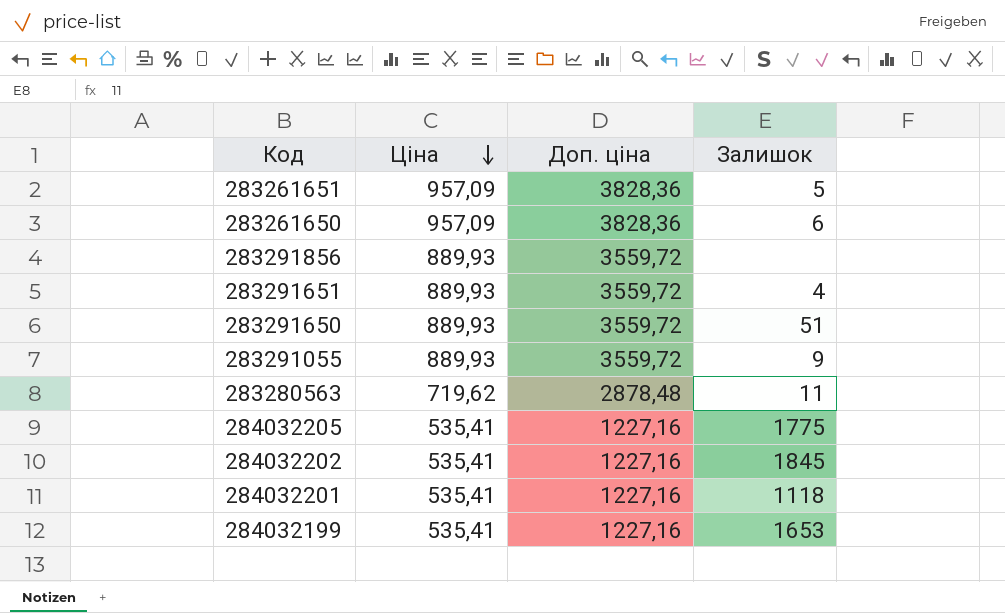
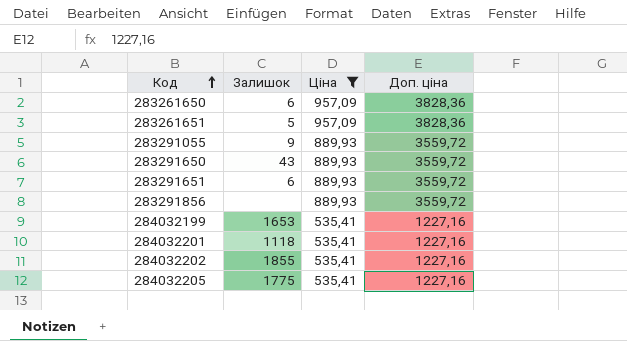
filter: none -> Ціна != 719,62
row order: Ціна descending -> Код ascending
column Залишок | position: 4 -> 2
283291650 | Залишок: 51 -> 43
283291651 | Залишок: 4 -> 6
284032202 | Залишок: 1845 -> 1855

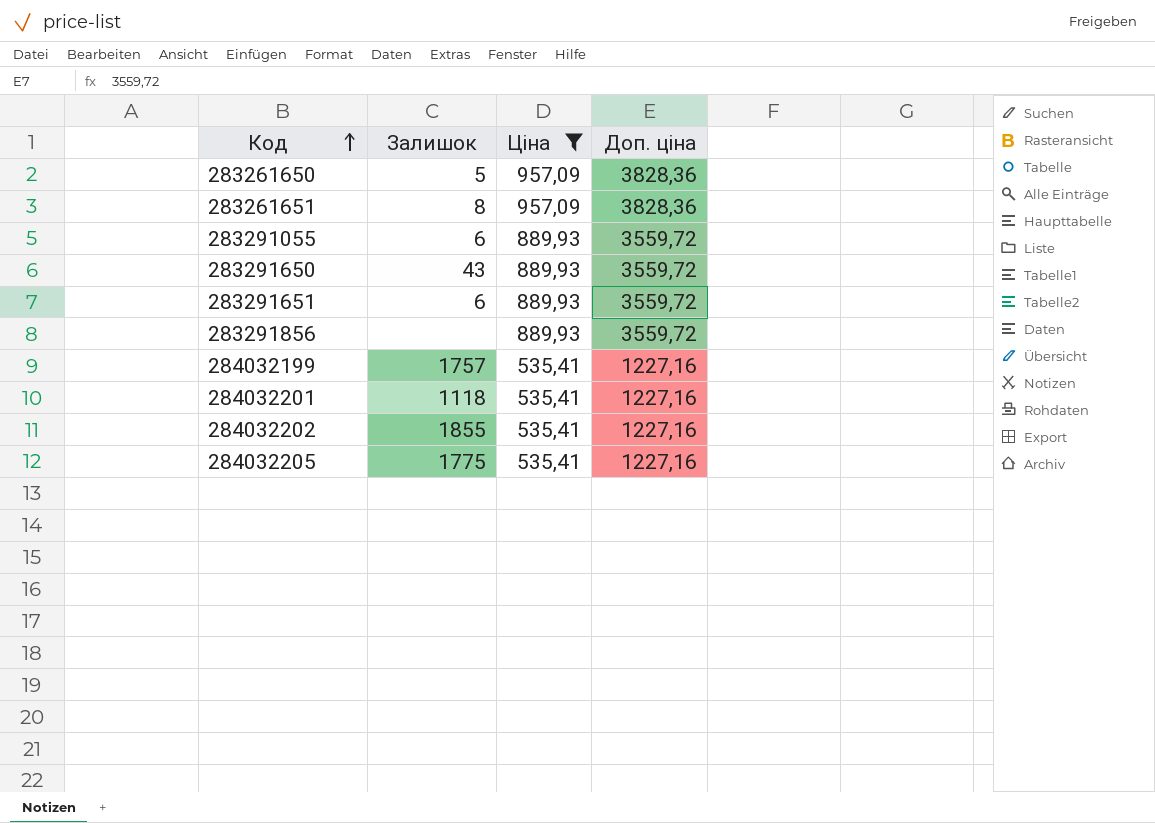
283261650 | Залишок: 6 -> 5
283261651 | Залишок: 5 -> 8
283291055 | Залишок: 9 -> 6
284032199 | Залишок: 1653 -> 1757

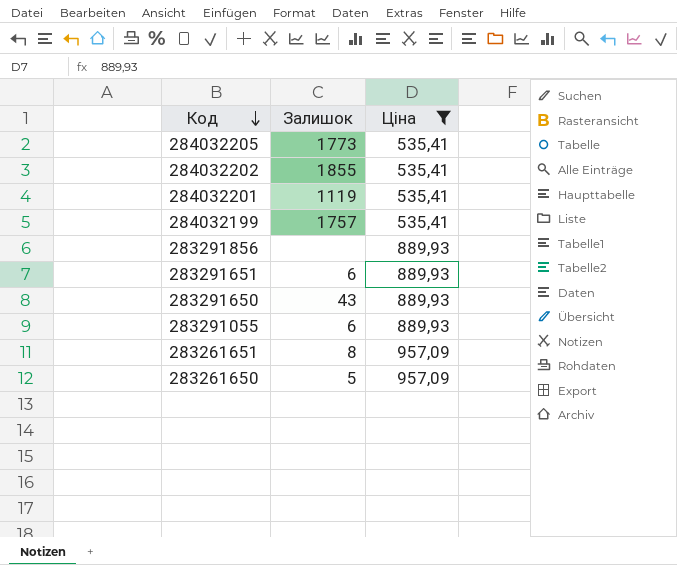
row order: Код ascending -> Код descending
column Доп. ціна | position: 4 -> none
284032205 | Залишок: 1775 -> 1773
284032201 | Залишок: 1118 -> 1119

